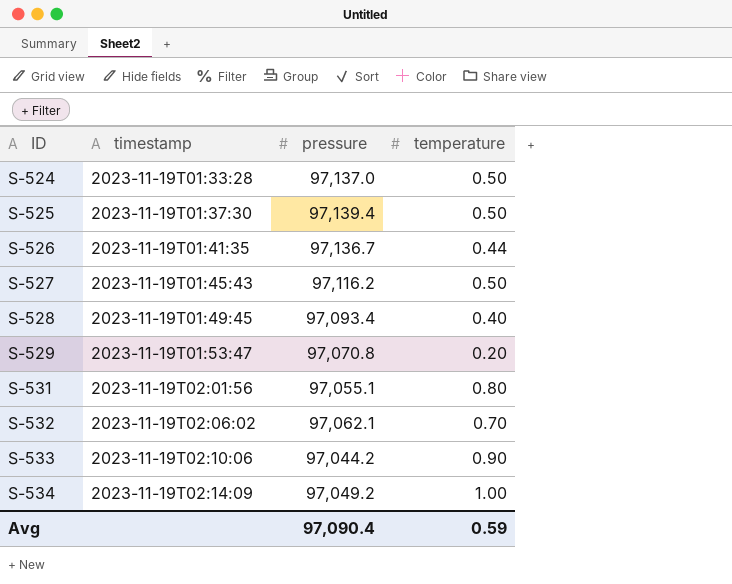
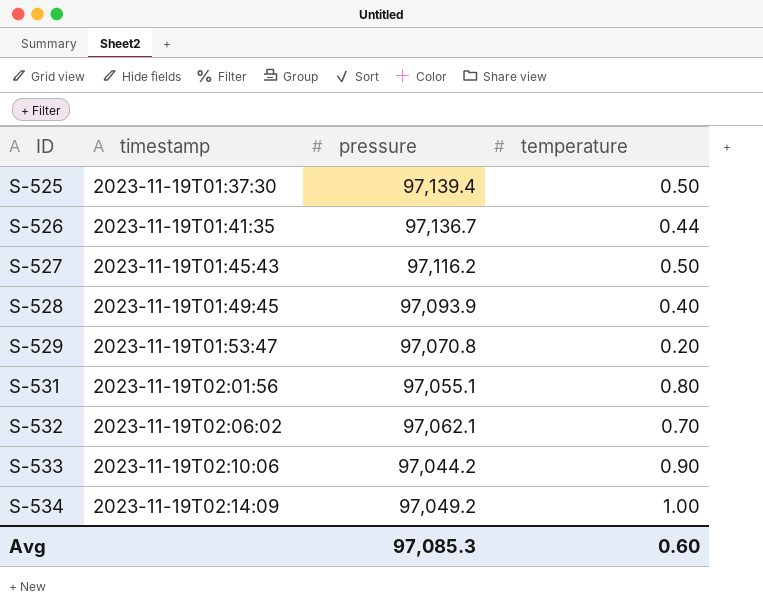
row S-524: 2023-11-19T01:33:28 | 97,137.0 | 0.50 -> none
S-528 | pressure: 97,093.4 -> 97,093.9
Avg | pressure: 97,090.4 -> 97,085.3
Avg | temperature: 0.59 -> 0.60

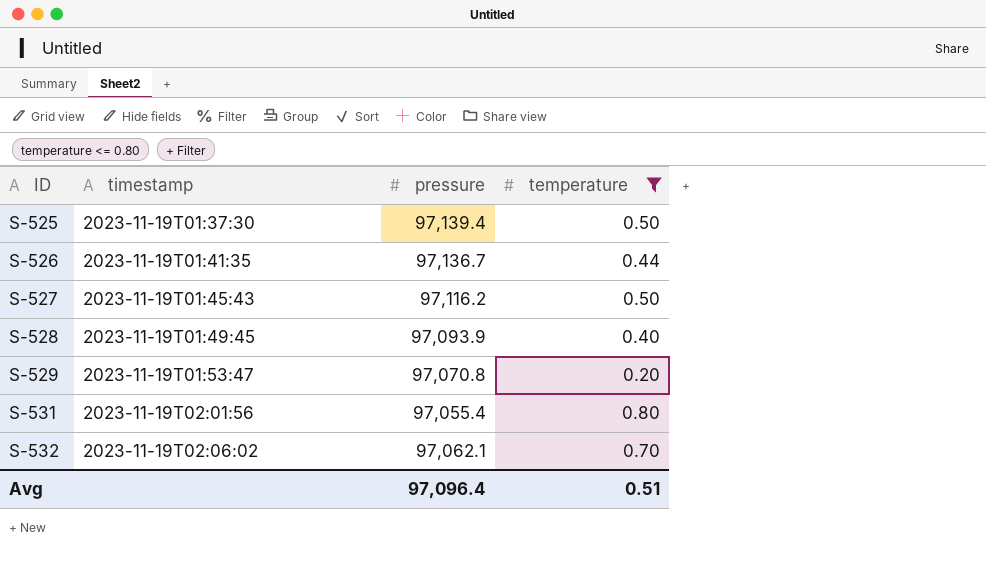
filter: none -> temperature <= 0.80
S-531 | pressure: 97,055.1 -> 97,055.4
Avg | pressure: 97,085.3 -> 97,096.4
Avg | temperature: 0.60 -> 0.51

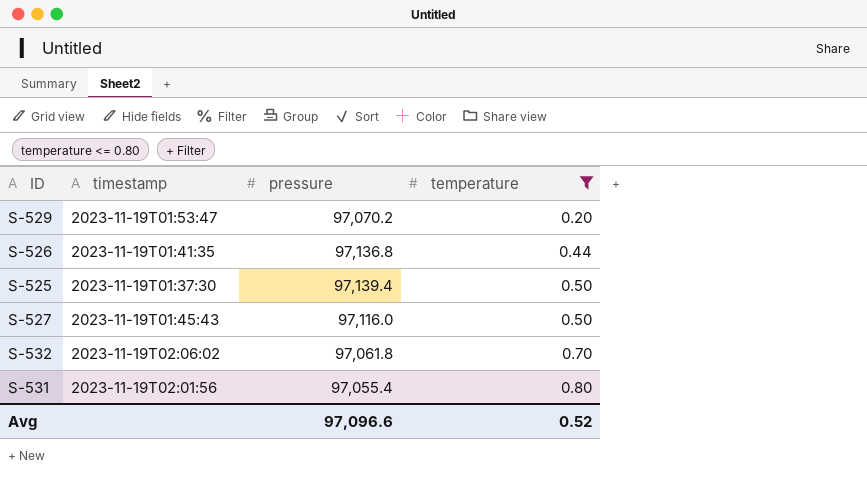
row order: ID ascending -> temperature ascending
row S-528: 2023-11-19T01:49:45 | 97,093.9 | 0.40 -> none
S-529 | pressure: 97,070.8 -> 97,070.2
S-526 | pressure: 97,136.7 -> 97,136.8
S-527 | pressure: 97,116.2 -> 97,116.0
S-532 | pressure: 97,062.1 -> 97,061.8
Avg | pressure: 97,096.4 -> 97,096.6
Avg | temperature: 0.51 -> 0.52

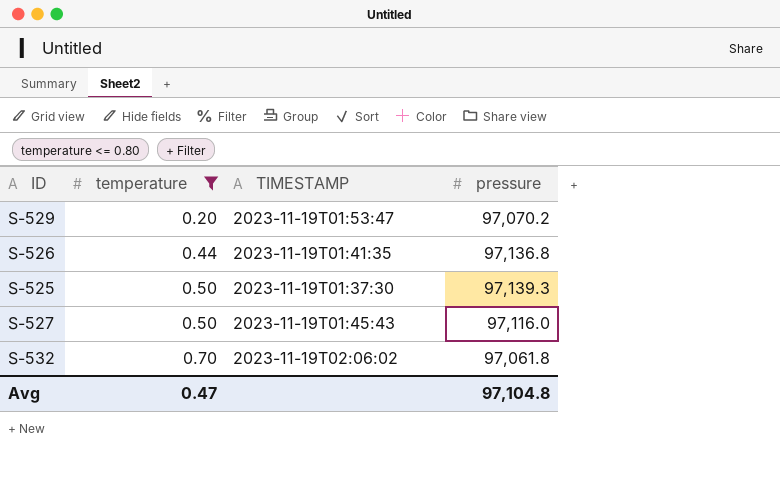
column temperature | position: 4 -> 2
column name: timestamp -> TIMESTAMP
row S-531: 2023-11-19T02:01:56 | 97,055.4 | 0.80 -> none
S-525 | pressure: 97,139.4 -> 97,139.3
Avg | temperature: 0.52 -> 0.47
Avg | pressure: 97,096.6 -> 97,104.8

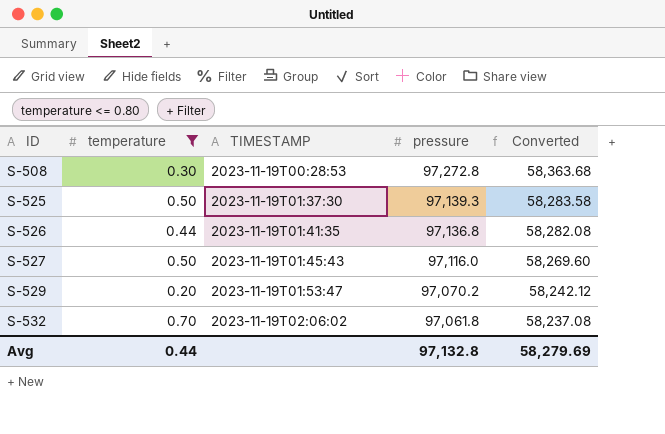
row order: temperature ascending -> ID ascending
column Converted | formula: none -> [pressure] * 0.6
row S-508: none -> 0.30 | 2023-11-19T00:28:53 | 97,272.8 | 58,363.68
Avg | temperature: 0.47 -> 0.44
Avg | pressure: 97,104.8 -> 97,132.8

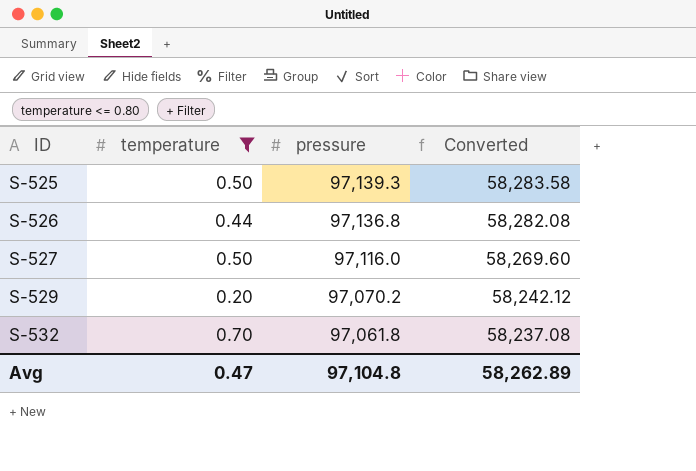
column TIMESTAMP | position: 3 -> none
row S-508: 0.30 | 2023-11-19T00:28:53 | 97,272.8 | 58,363.68 -> none
Avg | temperature: 0.44 -> 0.47
Avg | pressure: 97,132.8 -> 97,104.8
Avg | Converted: 58,279.69 -> 58,262.89

